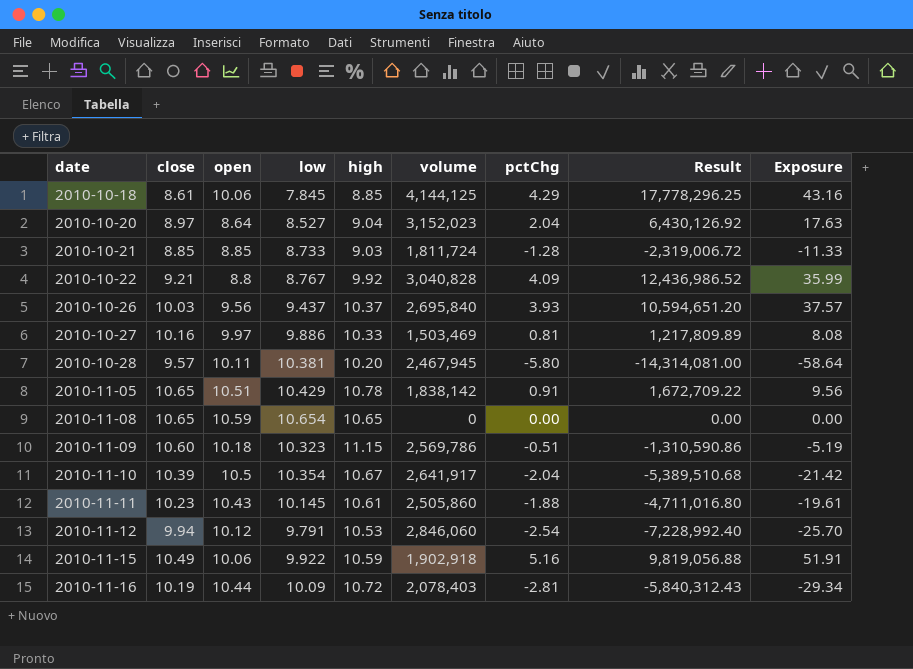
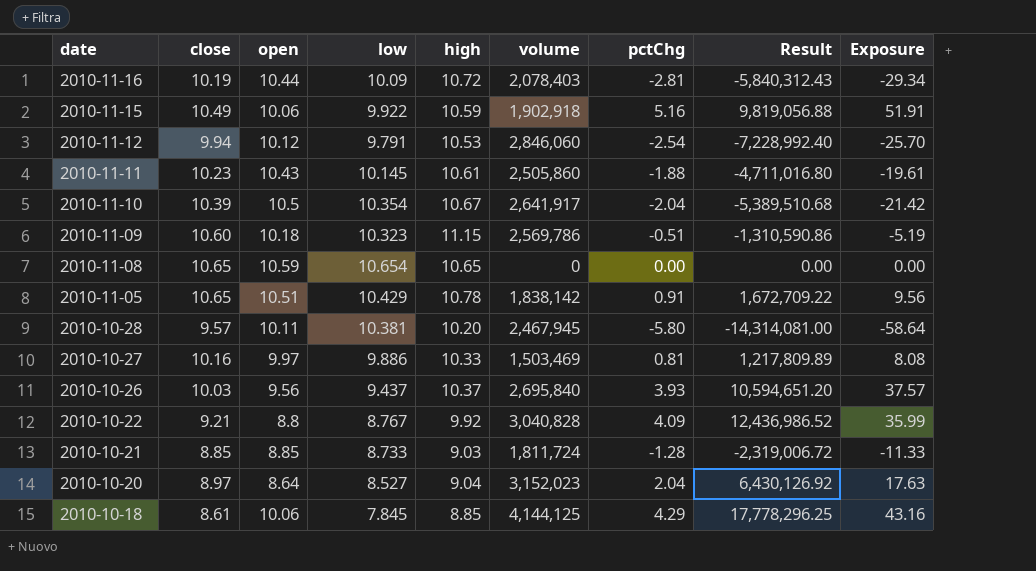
row order: date ascending -> date descending

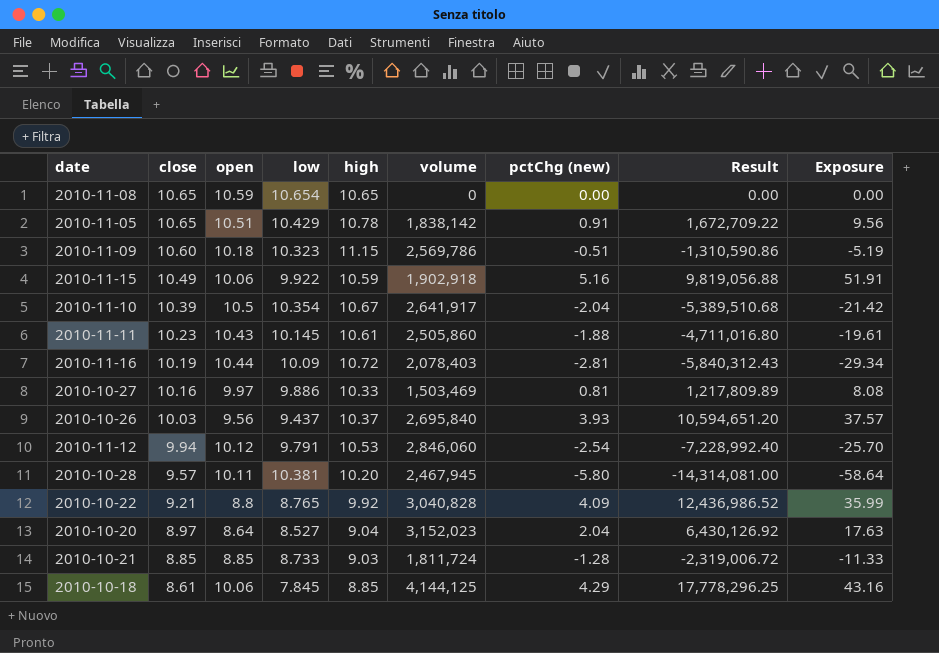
row order: date descending -> close descending
column name: pctChg -> pctChg (new)
2010-10-22 | low: 8.767 -> 8.765

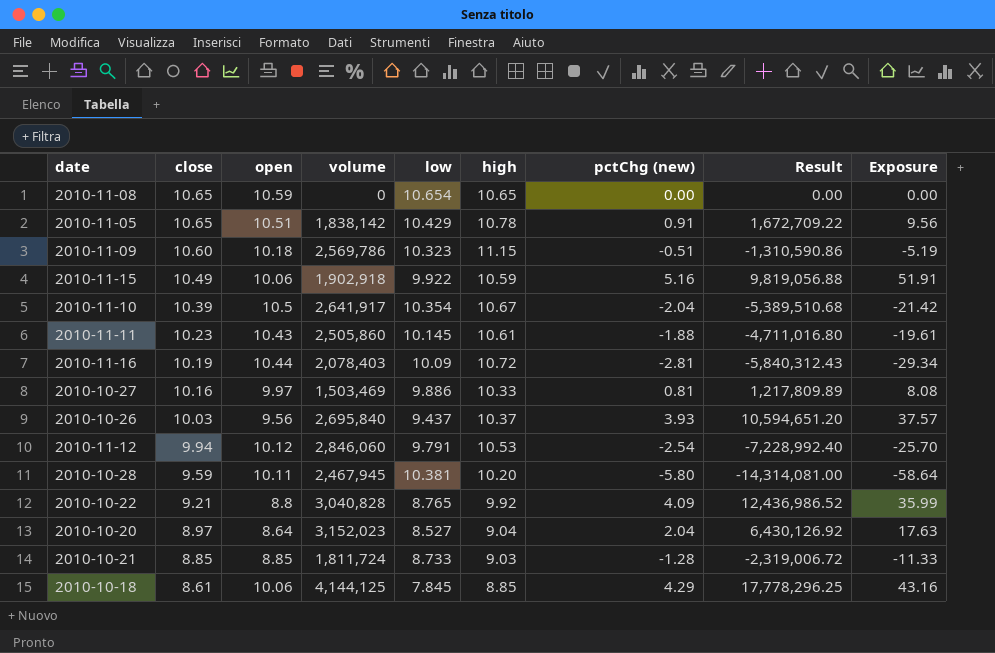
column volume | position: 6 -> 4
2010-10-28 | close: 9.57 -> 9.59

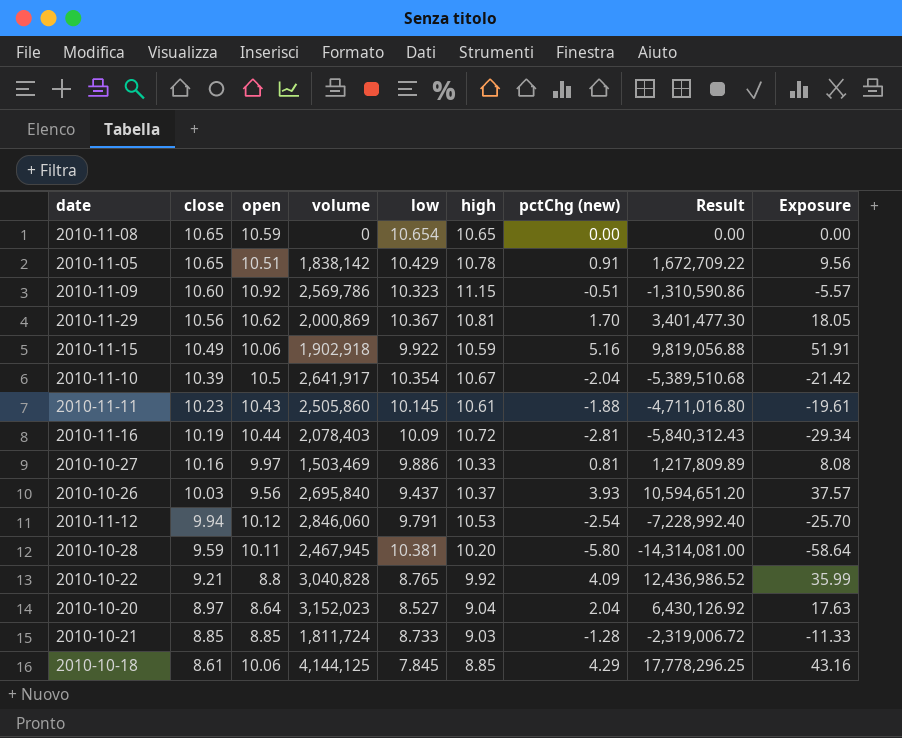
2010-11-09 | open: 10.18 -> 10.92
2010-11-09 | Exposure: -5.19 -> -5.57
row 2010-11-29: none -> 10.56 | 10.62 | 2,000,869 | 10.367 | 10.81 | 1.70 | 3,401,477.30 | 18.05

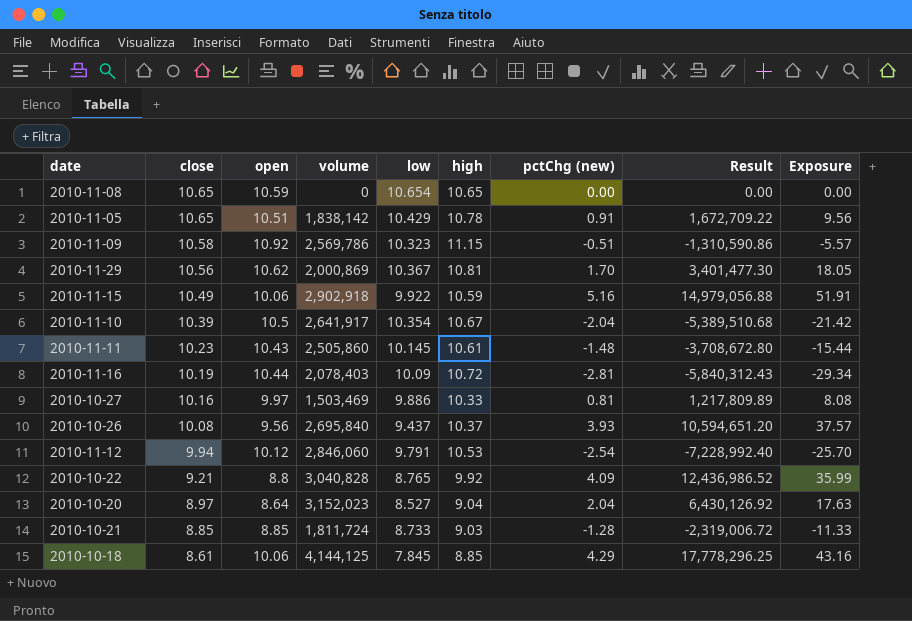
row 2010-10-28: 9.59 | 10.11 | 2,467,945 | 10.381 | 10.20 | -5.80 | -14,314,081.00 | -58.64 -> none
2010-11-09 | close: 10.60 -> 10.58
2010-11-15 | volume: 1,902,918 -> 2,902,918
2010-11-15 | Result: 9,819,056.88 -> 14,979,056.88
2010-11-11 | pctChg (new): -1.88 -> -1.48
2010-11-11 | Result: -4,711,016.80 -> -3,708,672.80
2010-11-11 | Exposure: -19.61 -> -15.44
2010-10-26 | close: 10.03 -> 10.08

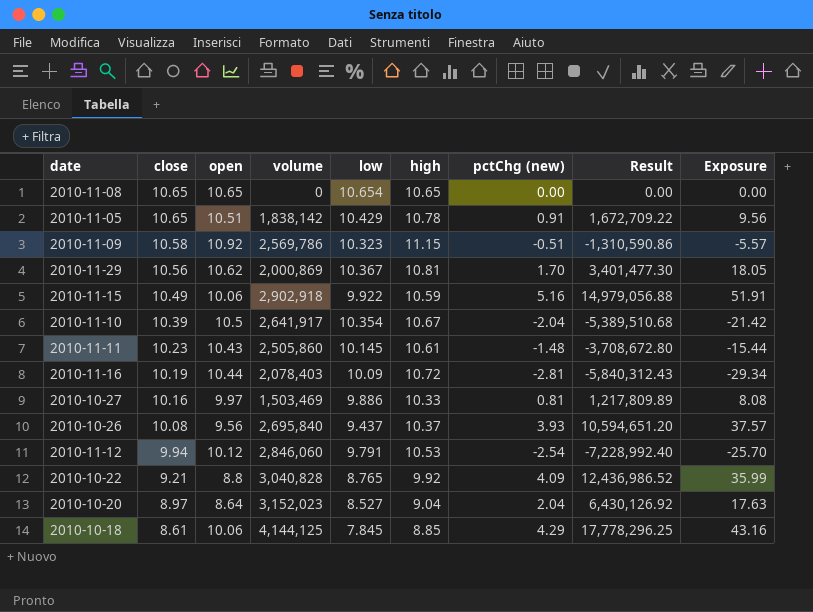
row 2010-10-21: 8.85 | 8.85 | 1,811,724 | 8.733 | 9.03 | -1.28 | -2,319,006.72 | -11.33 -> none
2010-11-08 | open: 10.59 -> 10.65

